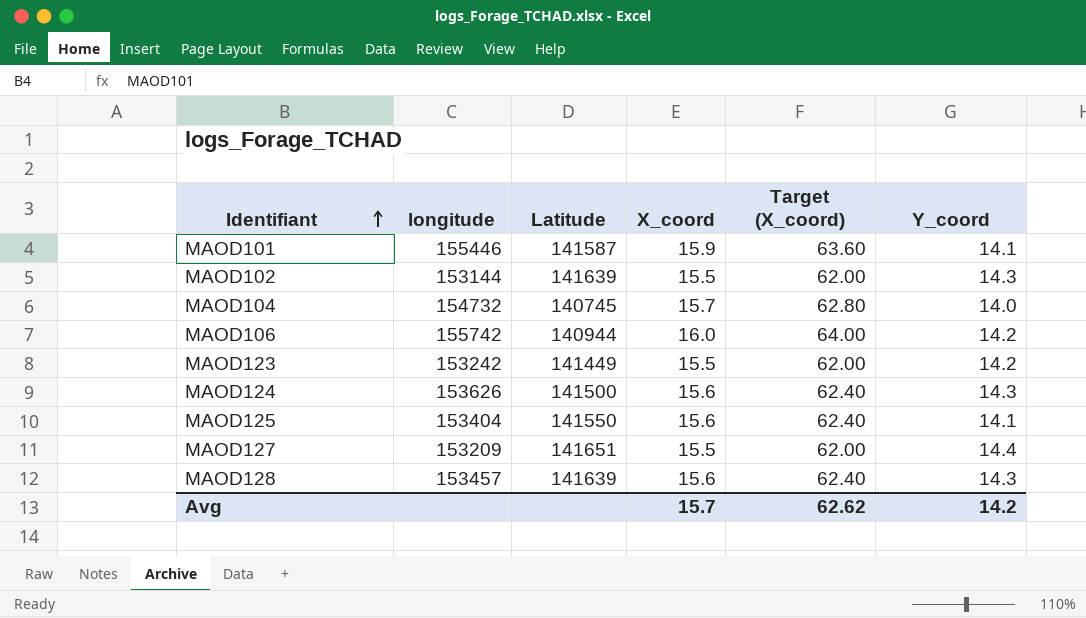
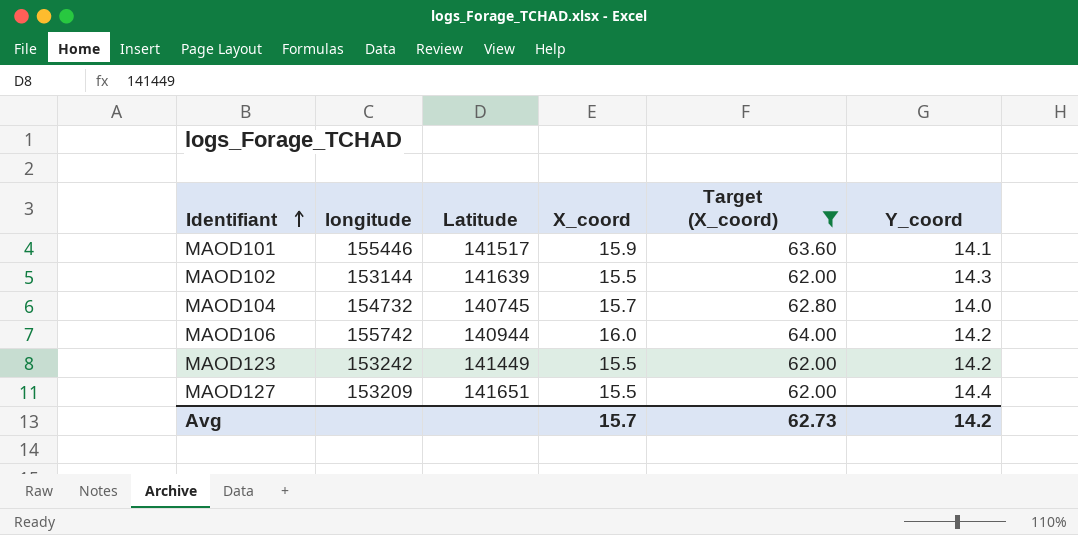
filter: none -> Target (X_coord) != 62.40
MAOD101 | Latitude: 141587 -> 141517
Avg | Target (X_coord): 62.62 -> 62.73

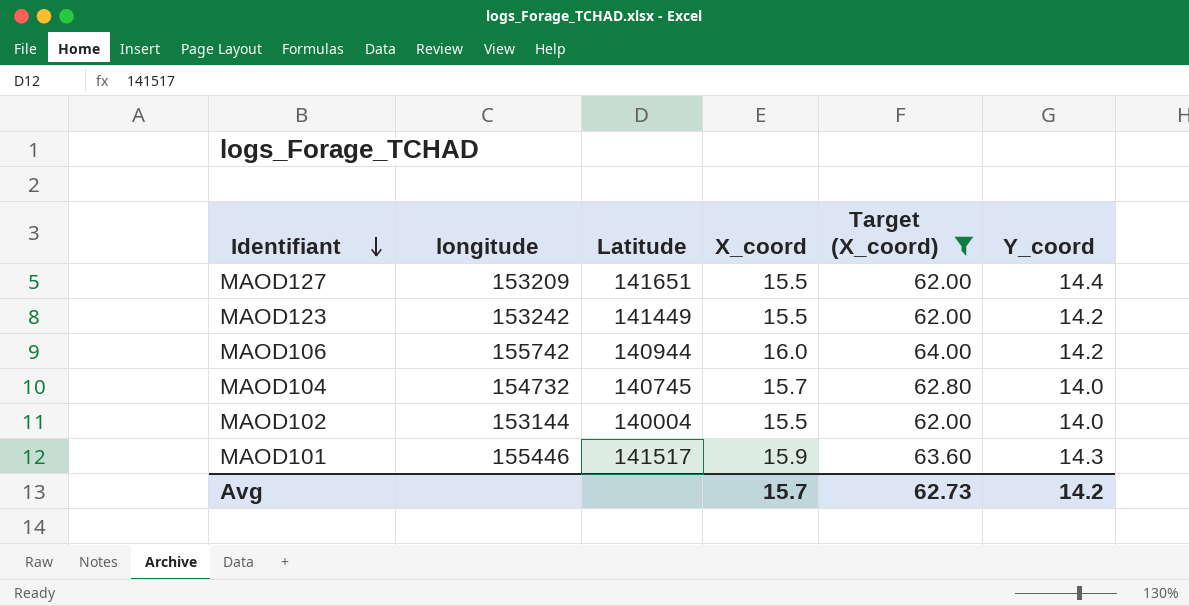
row order: Identifiant ascending -> Identifiant descending
MAOD102 | Latitude: 141639 -> 140004
MAOD102 | Y_coord: 14.3 -> 14.0
MAOD101 | Y_coord: 14.1 -> 14.3

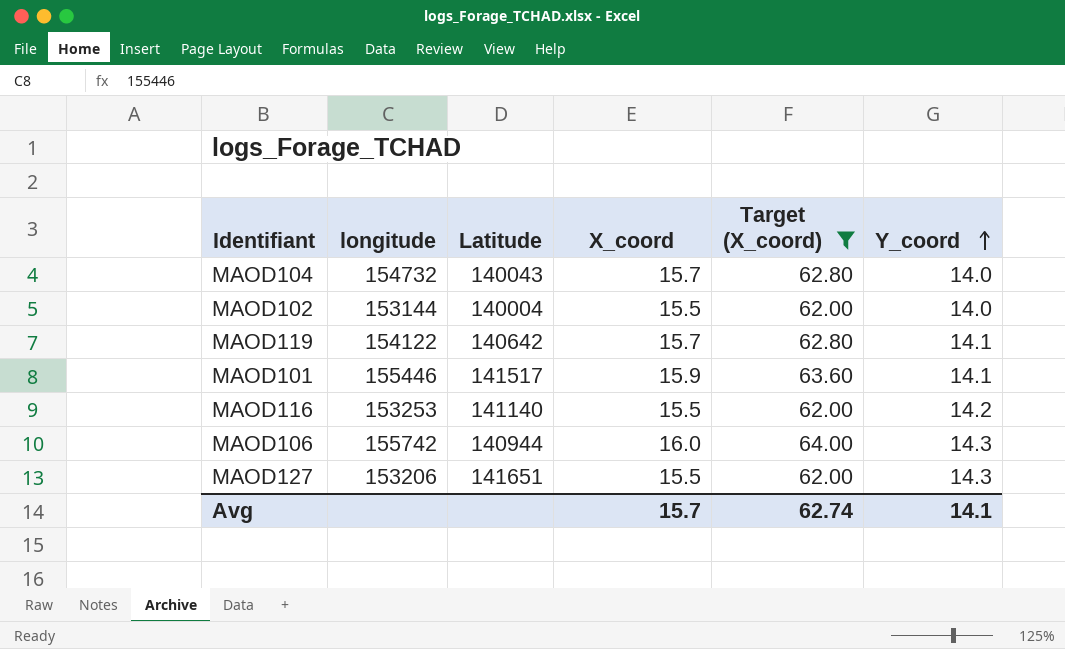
row order: Identifiant descending -> Y_coord ascending
row MAOD123: 153242 | 141449 | 15.5 | 62.00 | 14.2 -> none
MAOD104 | Latitude: 140745 -> 140043
row MAOD119: none -> 154122 | 140642 | 15.7 | 62.80 | 14.1
MAOD101 | Y_coord: 14.3 -> 14.1
row MAOD116: none -> 153253 | 141140 | 15.5 | 62.00 | 14.2
MAOD106 | Y_coord: 14.2 -> 14.3
MAOD127 | longitude: 153209 -> 153206
MAOD127 | Y_coord: 14.4 -> 14.3
Avg | Target (X_coord): 62.73 -> 62.74
Avg | Y_coord: 14.2 -> 14.1

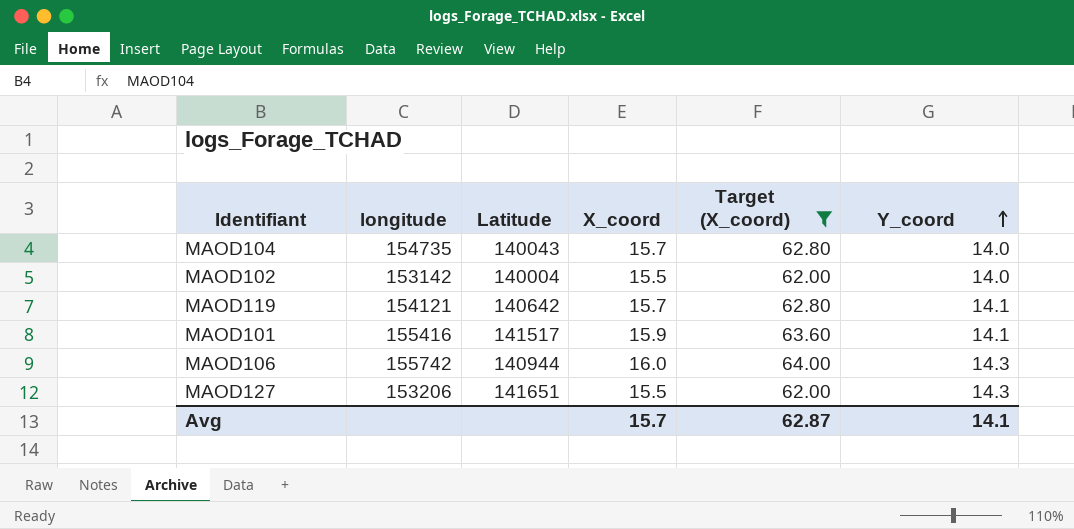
row MAOD116: 153253 | 141140 | 15.5 | 62.00 | 14.2 -> none
MAOD104 | longitude: 154732 -> 154735
MAOD102 | longitude: 153144 -> 153142
MAOD119 | longitude: 154122 -> 154121
MAOD101 | longitude: 155446 -> 155416
Avg | Target (X_coord): 62.74 -> 62.87

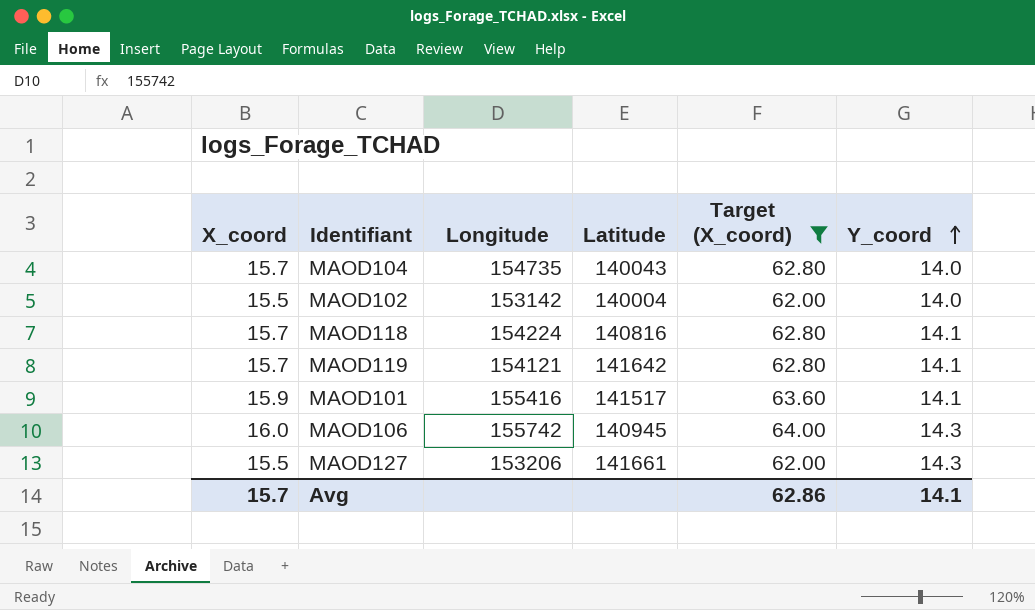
column X_coord | position: 4 -> 1
column name: longitude -> Longitude
row MAOD118: none -> 15.7 | 154224 | 140816 | 62.80 | 14.1
MAOD119 | Latitude: 140642 -> 141642
MAOD106 | Latitude: 140944 -> 140945
MAOD127 | Latitude: 141651 -> 141661
Avg | Target (X_coord): 62.87 -> 62.86

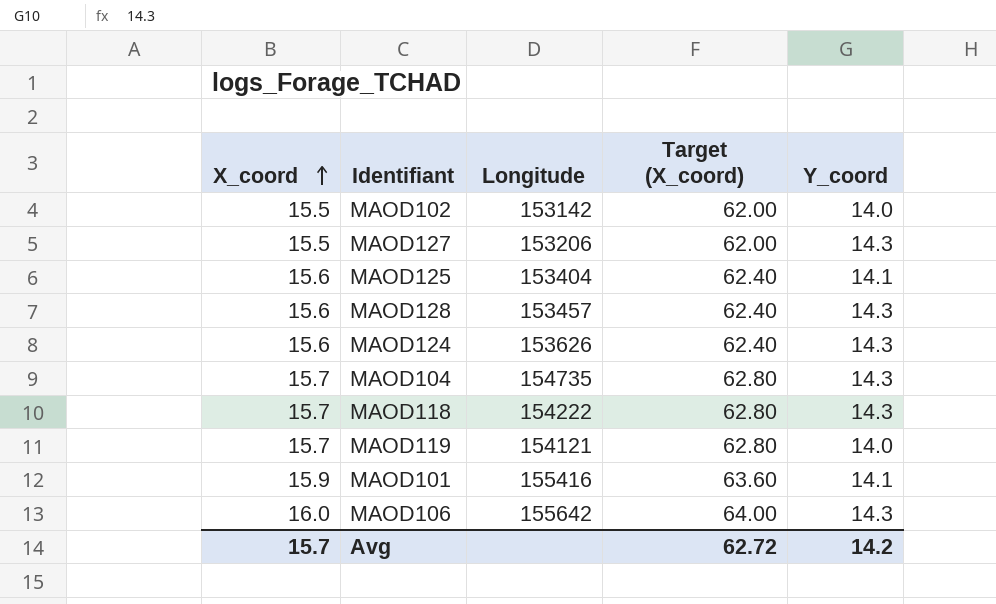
filter: Target (X_coord) != 62.40 -> none
row order: Y_coord ascending -> X_coord ascending
column Latitude | position: 4 -> none
MAOD104 | Y_coord: 14.0 -> 14.3
MAOD118 | Longitude: 154224 -> 154222
MAOD118 | Y_coord: 14.1 -> 14.3
MAOD119 | Y_coord: 14.1 -> 14.0
MAOD106 | Longitude: 155742 -> 155642
Avg | Target (X_coord): 62.86 -> 62.72
Avg | Y_coord: 14.1 -> 14.2

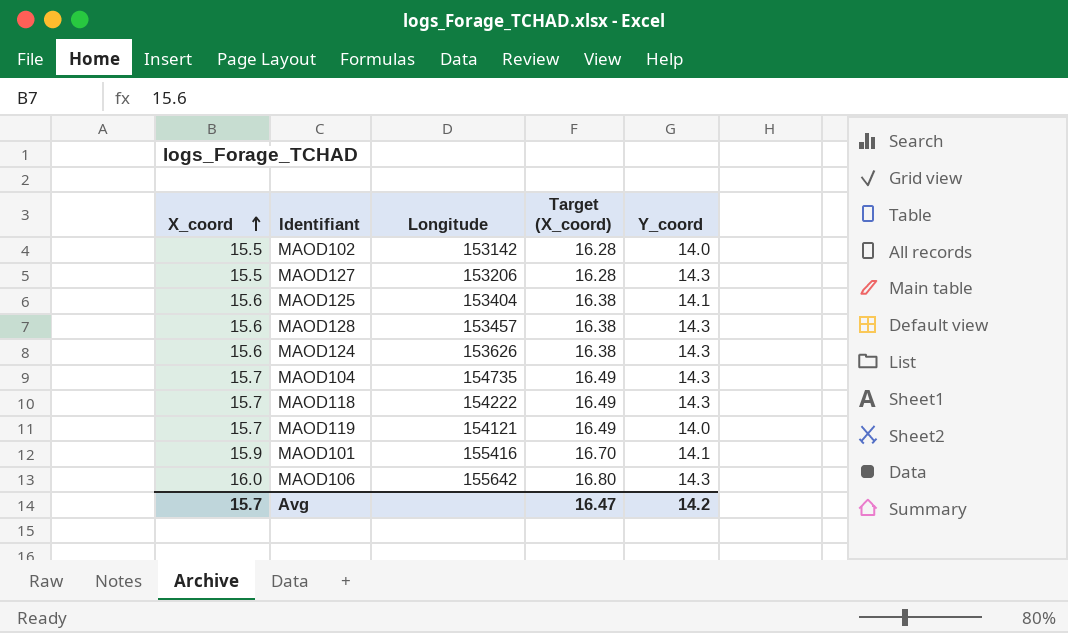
column Target (X_coord) | formula: [X_coord] * 4 -> [X_coord] * 1.05
Avg | Target (X_coord): 62.72 -> 16.47

